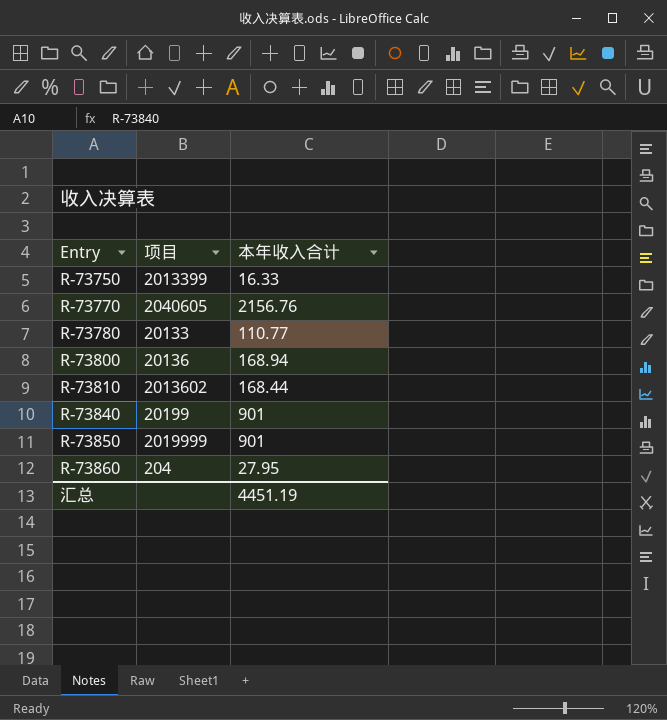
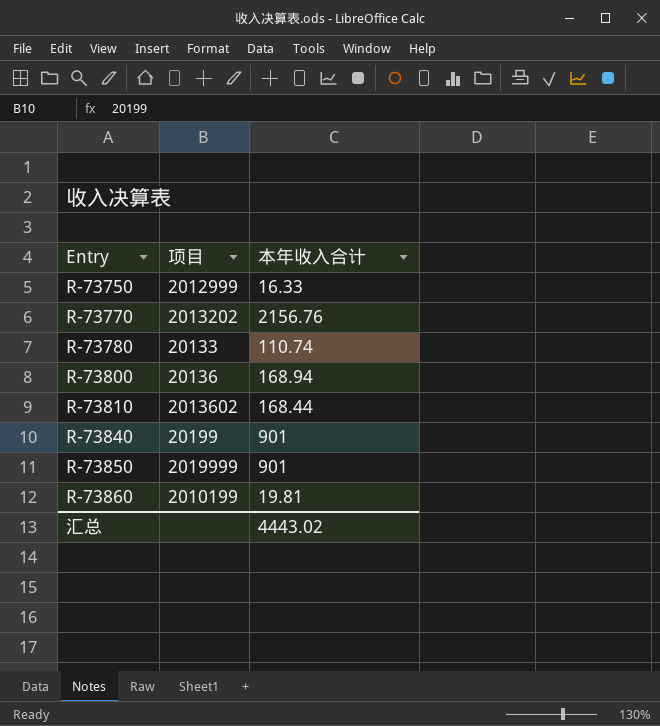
R-73750 | 项目: 2013399 -> 2012999
R-73770 | 项目: 2040605 -> 2013202
R-73780 | 本年收入合计: 110.77 -> 110.74
R-73860 | 项目: 204 -> 2010199
R-73860 | 本年收入合计: 27.95 -> 19.81
汇总 | 本年收入合计: 4451.19 -> 4443.02

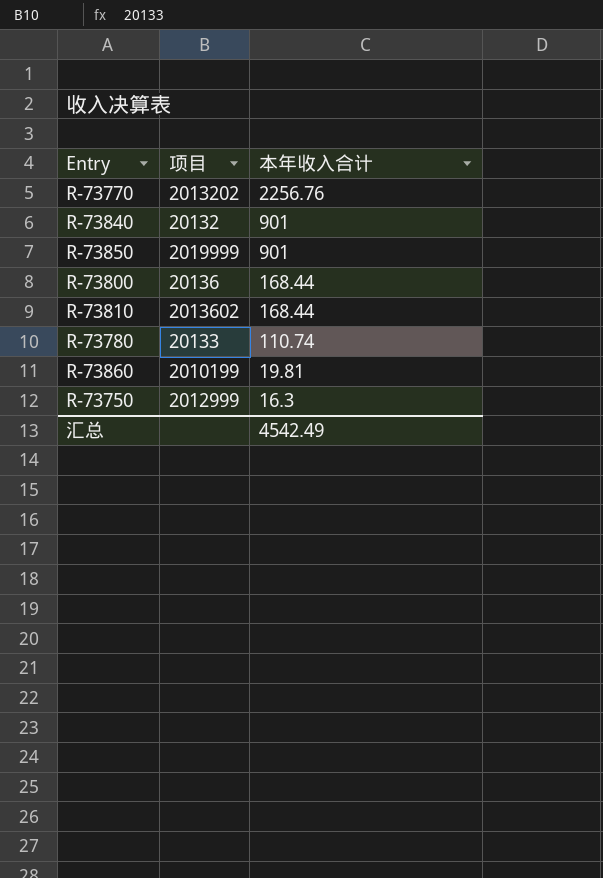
row order: Entry ascending -> 本年收入合计 descending
R-73770 | 本年收入合计: 2156.76 -> 2256.76
R-73840 | 项目: 20199 -> 20132
R-73800 | 本年收入合计: 168.94 -> 168.44
R-73750 | 本年收入合计: 16.33 -> 16.3
汇总 | 本年收入合计: 4443.02 -> 4542.49

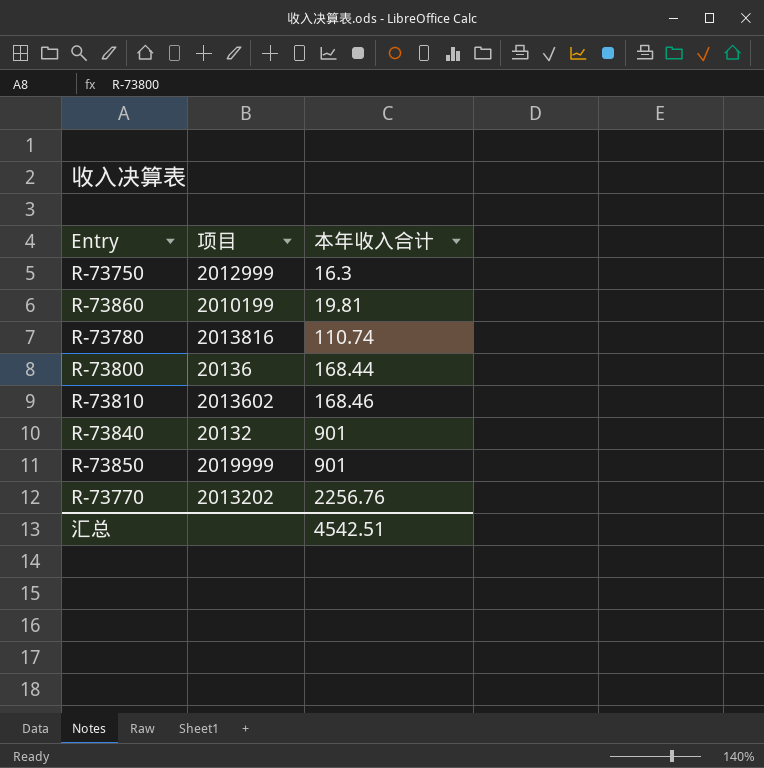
row order: 本年收入合计 descending -> 本年收入合计 ascending
R-73780 | 项目: 20133 -> 2013816
R-73810 | 本年收入合计: 168.44 -> 168.46
汇总 | 本年收入合计: 4542.49 -> 4542.51

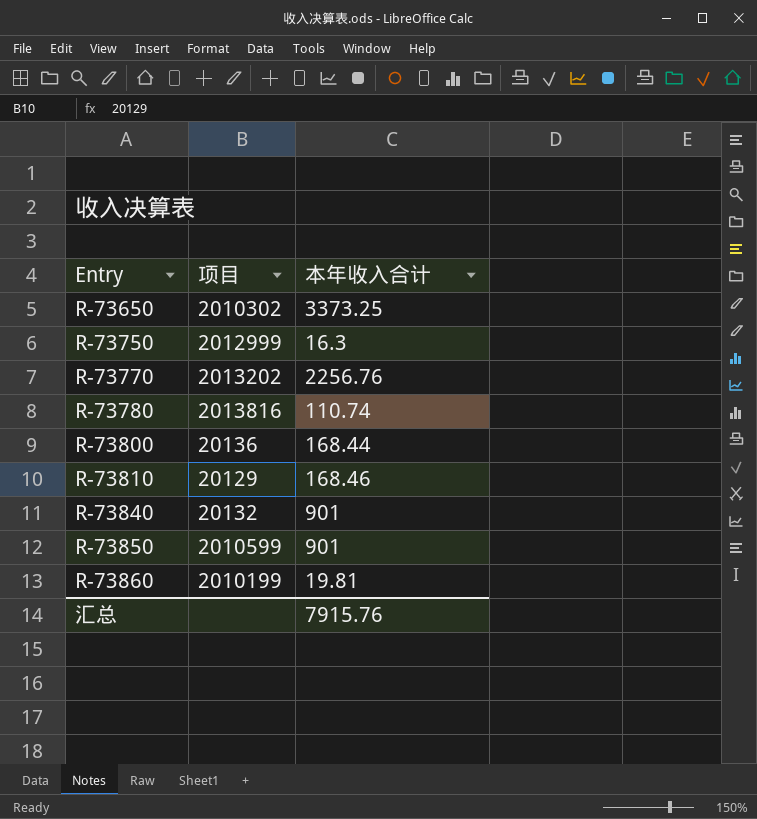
row order: 本年收入合计 ascending -> Entry ascending
row R-73650: none -> 2010302 | 3373.25
R-73810 | 项目: 2013602 -> 20129
R-73850 | 项目: 2019999 -> 2010599
汇总 | 本年收入合计: 4542.51 -> 7915.76

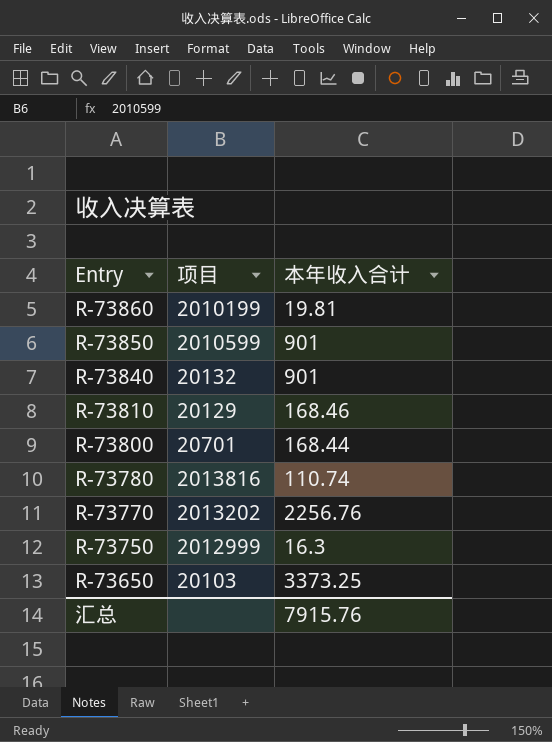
row order: Entry ascending -> Entry descending
R-73800 | 项目: 20136 -> 20701
R-73650 | 项目: 2010302 -> 20103

